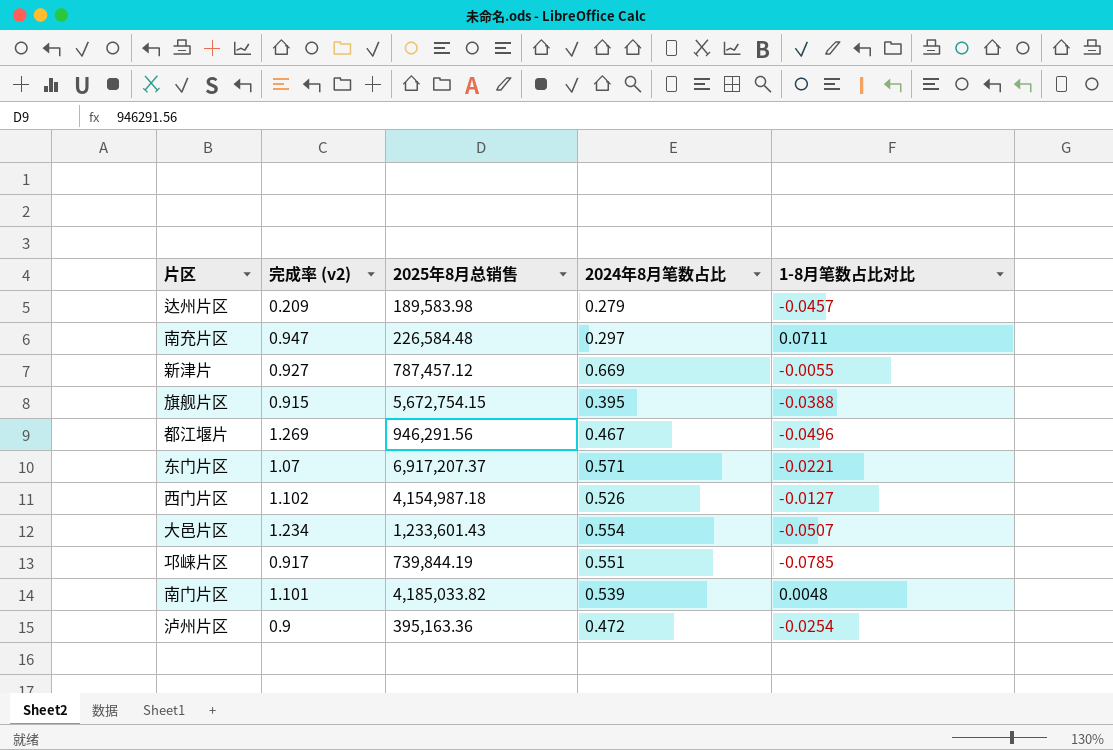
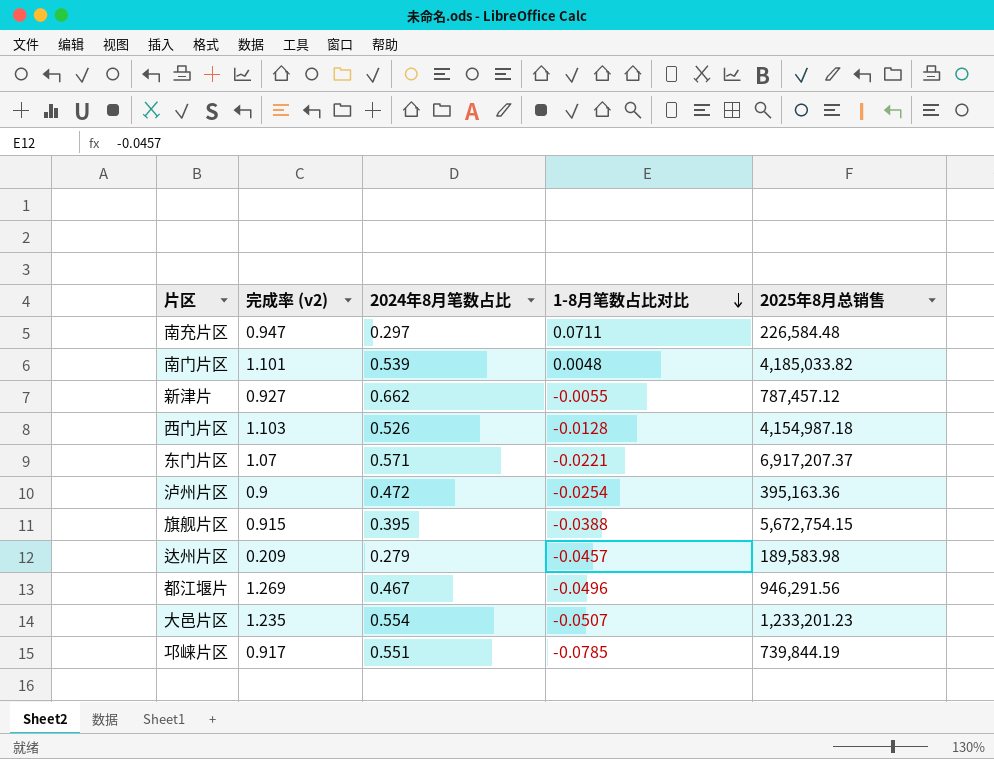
row order: none -> 1-8月笔数占比对比 descending
column 2025年8月总销售 | position: 3 -> 5
新津片 | 2024年8月笔数占比: 0.669 -> 0.662
西门片区 | 完成率 (v2): 1.102 -> 1.103
西门片区 | 1-8月笔数占比对比: -0.0127 -> -0.0128
大邑片区 | 完成率 (v2): 1.234 -> 1.235
大邑片区 | 2025年8月总销售: 1,233,601.43 -> 1,233,201.23

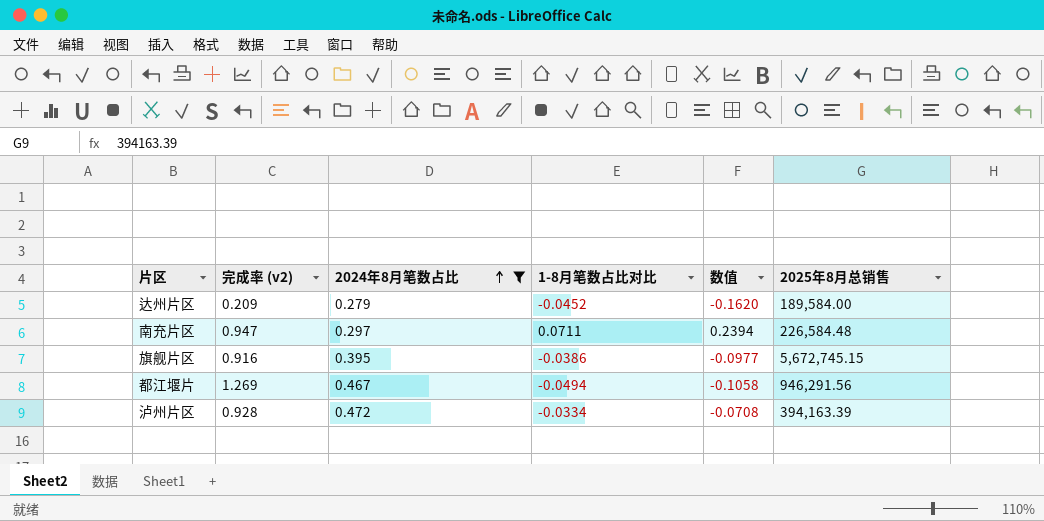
filter: none -> 2024年8月笔数占比 <= 0.472
row order: 1-8月笔数占比对比 descending -> 2024年8月笔数占比 ascending
column 数值 | formula: none -> [1-8月笔数占比对比] / [2024年8月笔数占比]
达州片区 | 1-8月笔数占比对比: -0.0457 -> -0.0452
达州片区 | 2025年8月总销售: 189,583.98 -> 189,584.00
旗舰片区 | 完成率 (v2): 0.915 -> 0.916
旗舰片区 | 1-8月笔数占比对比: -0.0388 -> -0.0386
旗舰片区 | 2025年8月总销售: 5,672,754.15 -> 5,672,745.15
都江堰片 | 1-8月笔数占比对比: -0.0496 -> -0.0494
泸州片区 | 完成率 (v2): 0.9 -> 0.928
泸州片区 | 1-8月笔数占比对比: -0.0254 -> -0.0334
泸州片区 | 2025年8月总销售: 395,163.36 -> 394,163.39

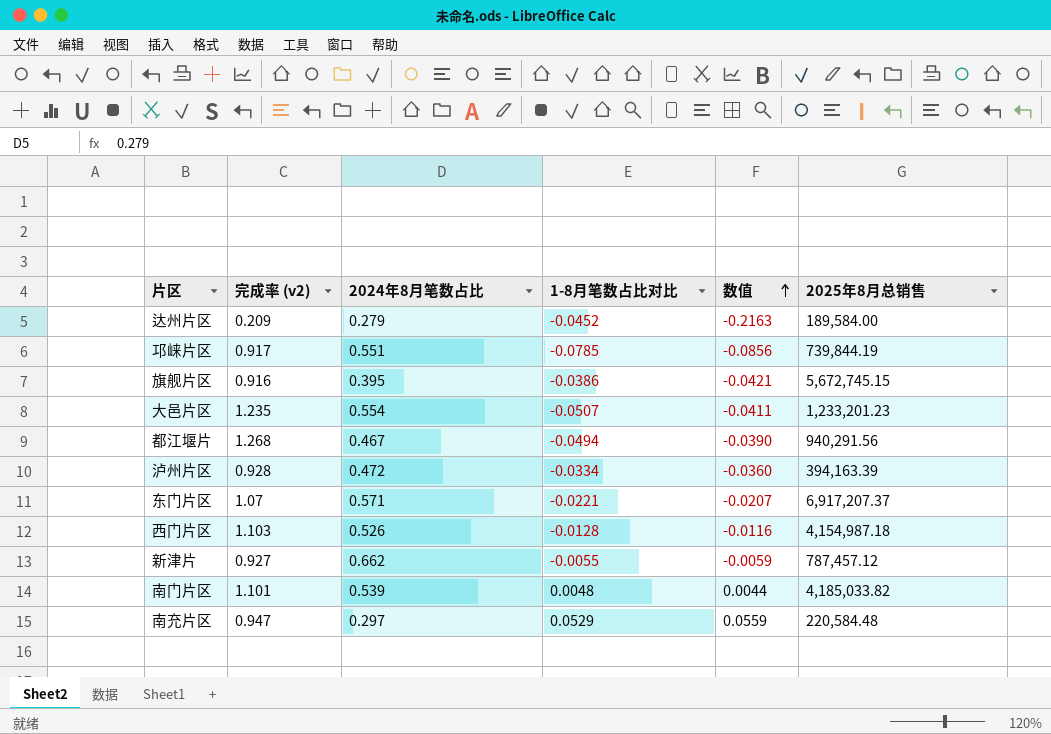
filter: 2024年8月笔数占比 <= 0.472 -> none
row order: 2024年8月笔数占比 ascending -> 数值 ascending
column 数值 | formula: [1-8月笔数占比对比] / [2024年8月笔数占比] -> [1-8月笔数占比对比] / [完成率 (v2)]
都江堰片 | 完成率 (v2): 1.269 -> 1.268
都江堰片 | 2025年8月总销售: 946,291.56 -> 940,291.56
南充片区 | 1-8月笔数占比对比: 0.0711 -> 0.0529
南充片区 | 2025年8月总销售: 226,584.48 -> 220,584.48

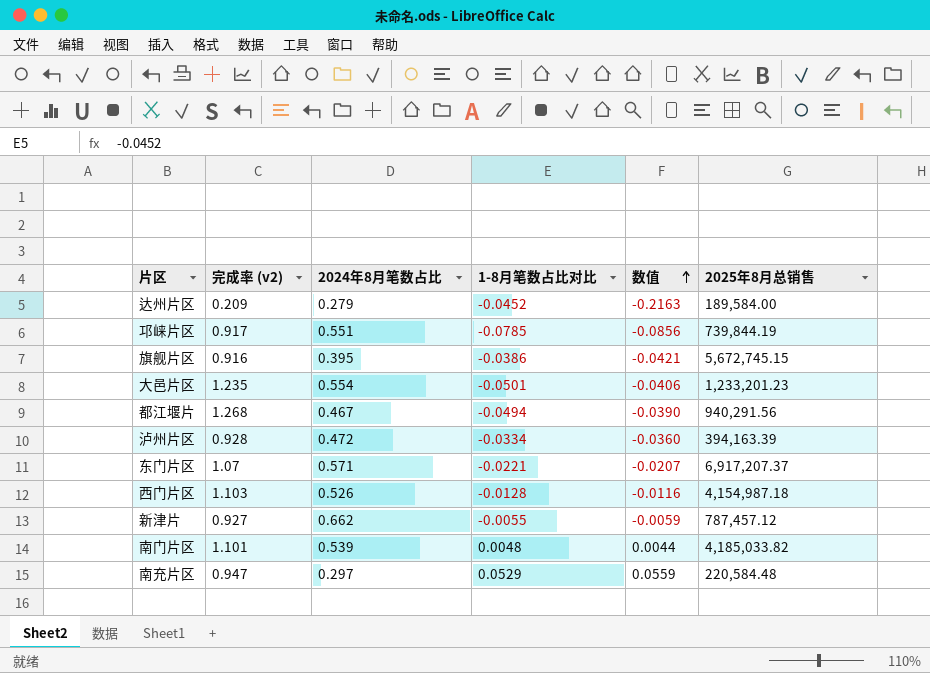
大邑片区 | 1-8月笔数占比对比: -0.0507 -> -0.0501
大邑片区 | 数值: -0.0411 -> -0.0406

